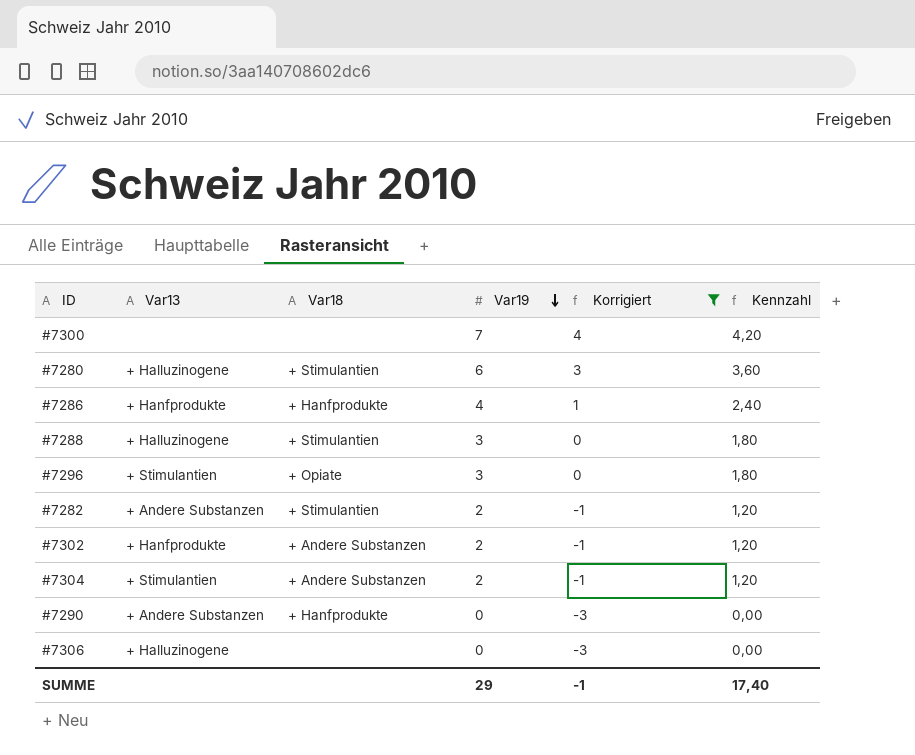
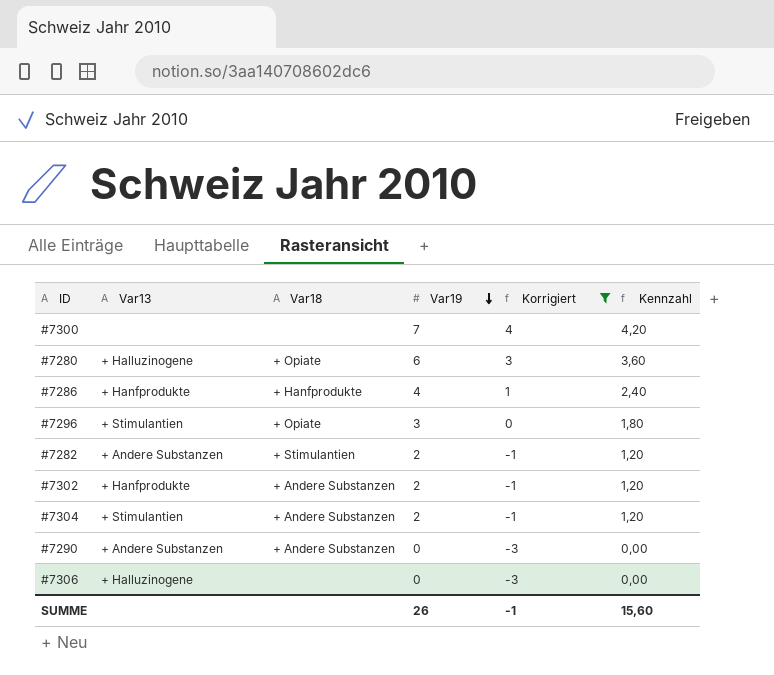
row #7288: + Halluzinogene | + Stimulantien | 3 | 0 | 1,80 -> none
#7280 | Var18: + Stimulantien -> + Opiate
#7290 | Var18: + Hanfprodukte -> + Andere Substanzen
SUMME | Var19: 29 -> 26
SUMME | Kennzahl: 17,40 -> 15,60

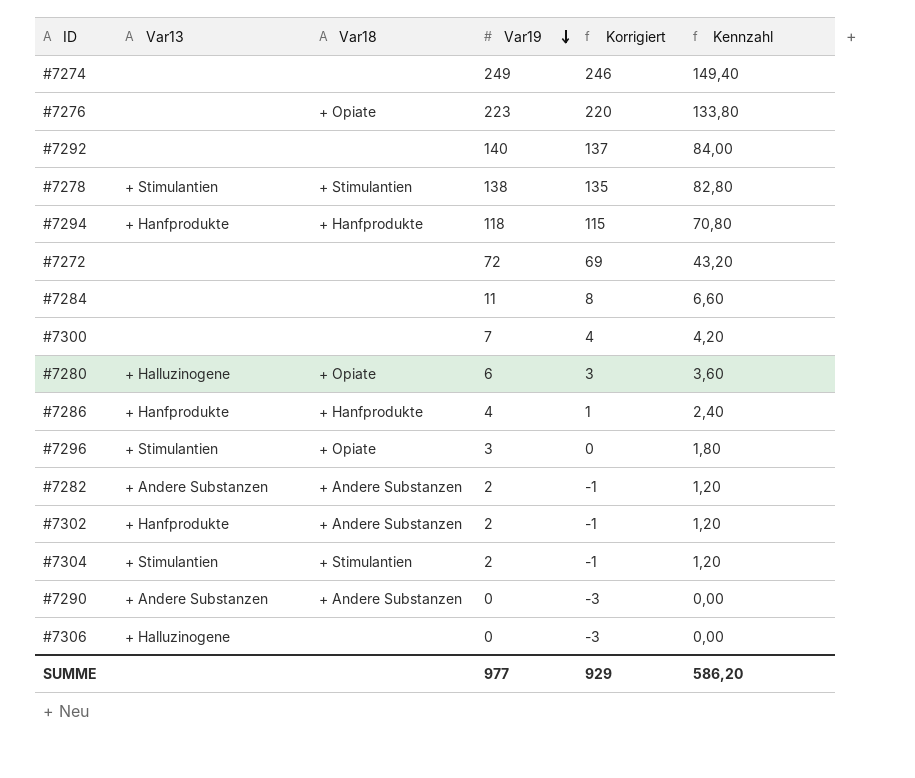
filter: Korrigiert <= 4 -> none
#7282 | Var18: + Stimulantien -> + Andere Substanzen
#7304 | Var18: + Andere Substanzen -> + Stimulantien
SUMME | Var19: 26 -> 977
SUMME | Korrigiert: -1 -> 929
SUMME | Kennzahl: 15,60 -> 586,20

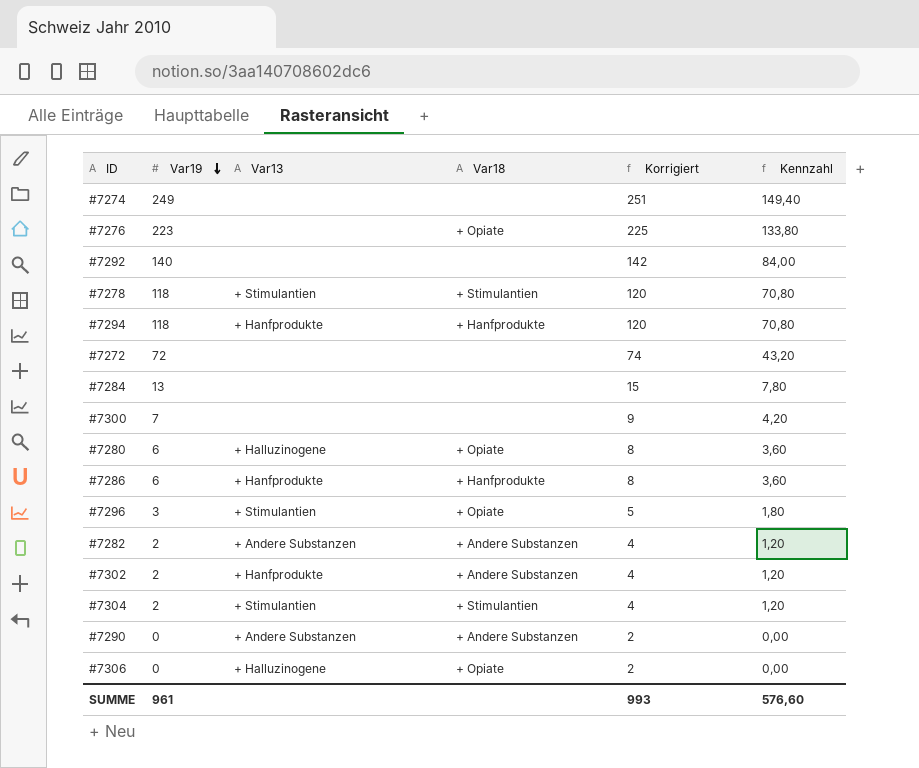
column Var19 | position: 4 -> 2
column Korrigiert | formula: [Var19] - 3 -> [Var19] + 2
#7278 | Var19: 138 -> 118
#7278 | Kennzahl: 82,80 -> 70,80
#7284 | Var19: 11 -> 13
#7284 | Kennzahl: 6,60 -> 7,80
#7286 | Var19: 4 -> 6
#7286 | Kennzahl: 2,40 -> 3,60
#7306 | Var18: none -> + Opiate
SUMME | Var19: 977 -> 961
SUMME | Korrigiert: 929 -> 993
SUMME | Kennzahl: 586,20 -> 576,60

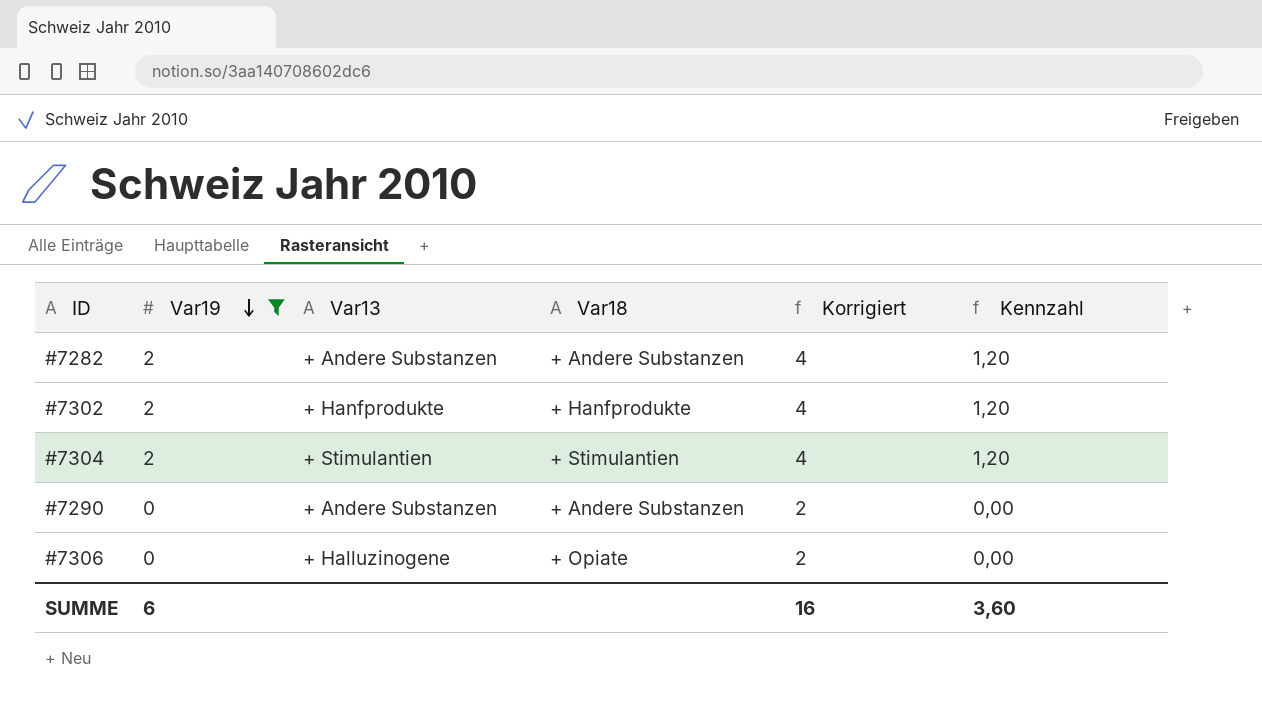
filter: none -> Var19 <= 2
#7302 | Var18: + Andere Substanzen -> + Hanfprodukte
SUMME | Var19: 961 -> 6
SUMME | Korrigiert: 993 -> 16
SUMME | Kennzahl: 576,60 -> 3,60

